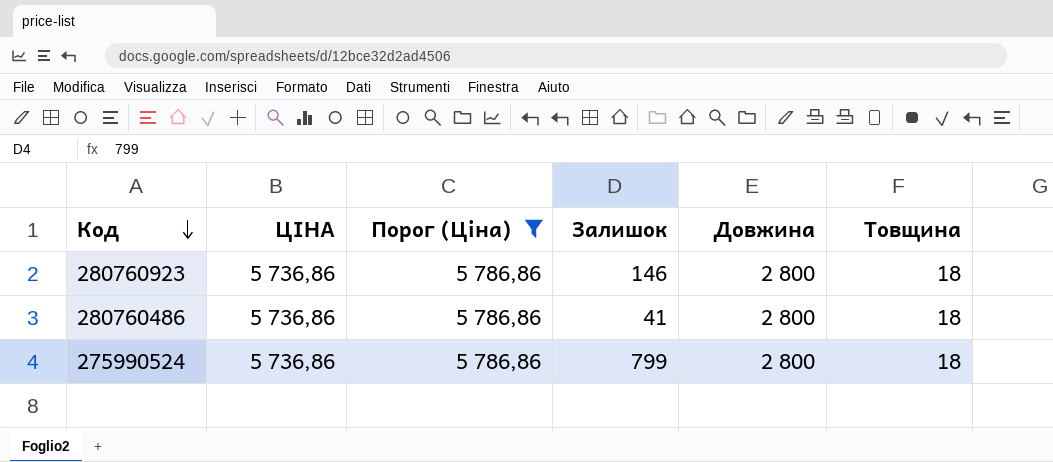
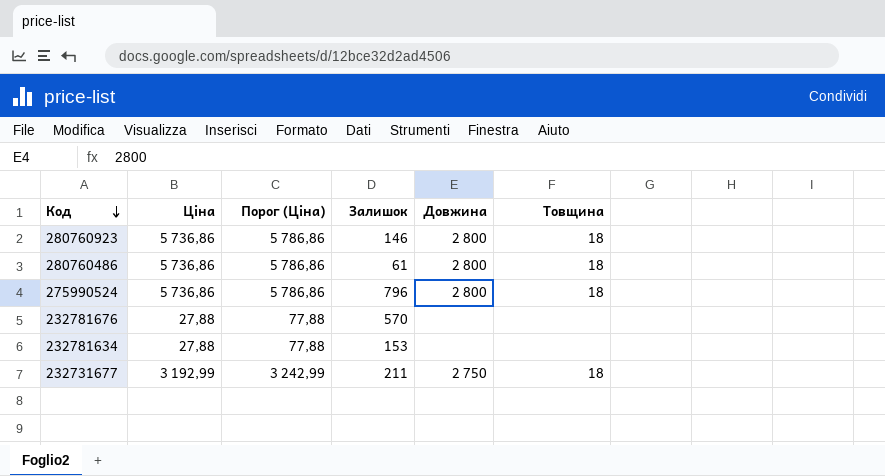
filter: Порог (Ціна) = 5 786,86 -> none
column name: ЦІНА -> Ціна
280760486 | Залишок: 41 -> 61
275990524 | Залишок: 799 -> 796

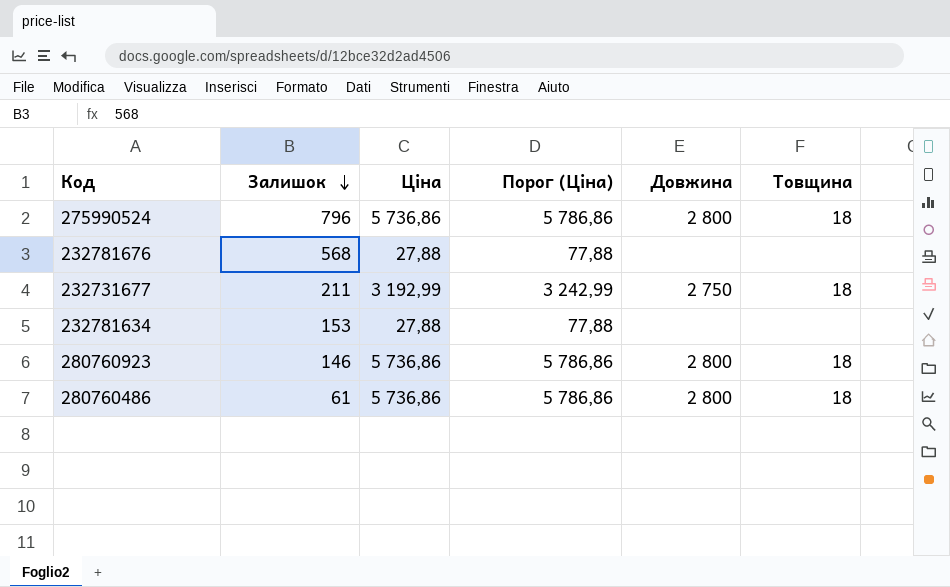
row order: Код descending -> Залишок descending
column Залишок | position: 4 -> 2
232781676 | Залишок: 570 -> 568

